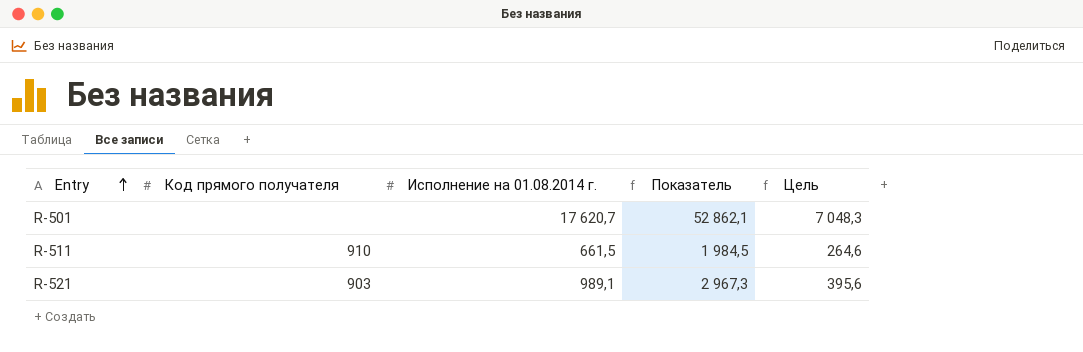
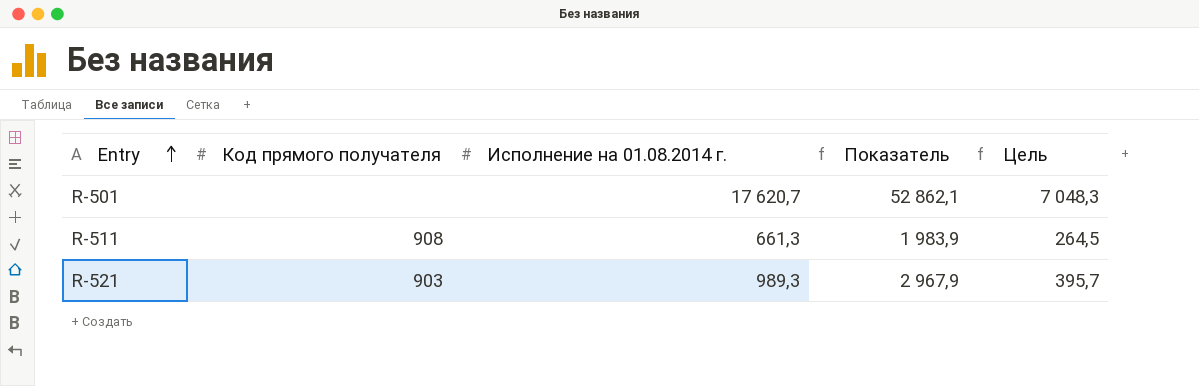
R-511 | Код прямого получателя: 910 -> 908
R-511 | Исполнение на 01.08.2014 г.: 661,5 -> 661,3
R-511 | Показатель: 1 984,5 -> 1 983,9
R-511 | Цель: 264,6 -> 264,5
R-521 | Исполнение на 01.08.2014 г.: 989,1 -> 989,3
R-521 | Показатель: 2 967,3 -> 2 967,9
R-521 | Цель: 395,6 -> 395,7

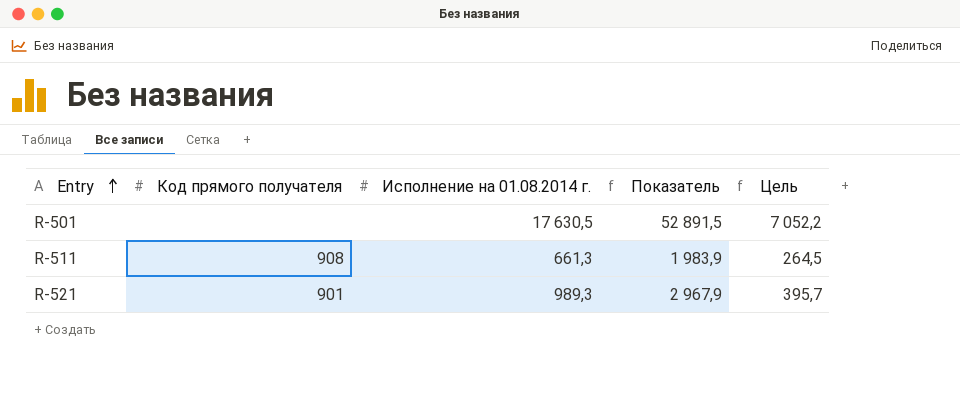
R-501 | Исполнение на 01.08.2014 г.: 17 620,7 -> 17 630,5
R-501 | Показатель: 52 862,1 -> 52 891,5
R-501 | Цель: 7 048,3 -> 7 052,2
R-521 | Код прямого получателя: 903 -> 901

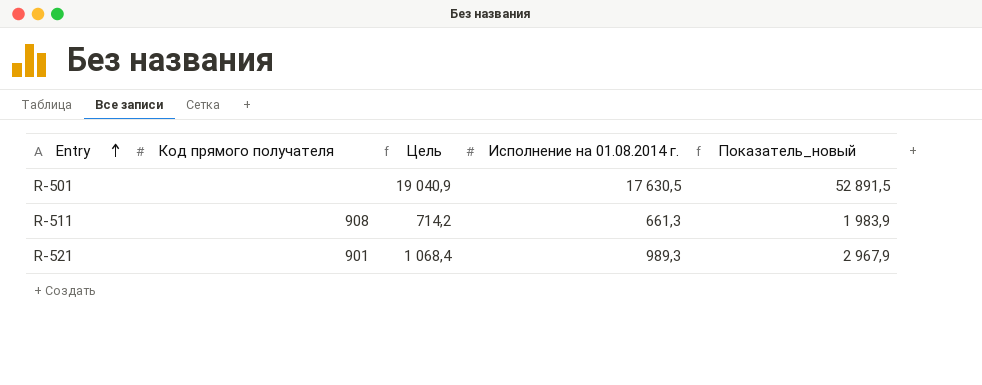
column Цель | formula: [Исполнение на 01.08.2014 г.] * 0,4 -> [Исполнение на 01.08.2014 г.] * 1,08
column Цель | position: 5 -> 3
column name: Показатель -> Показатель_новый

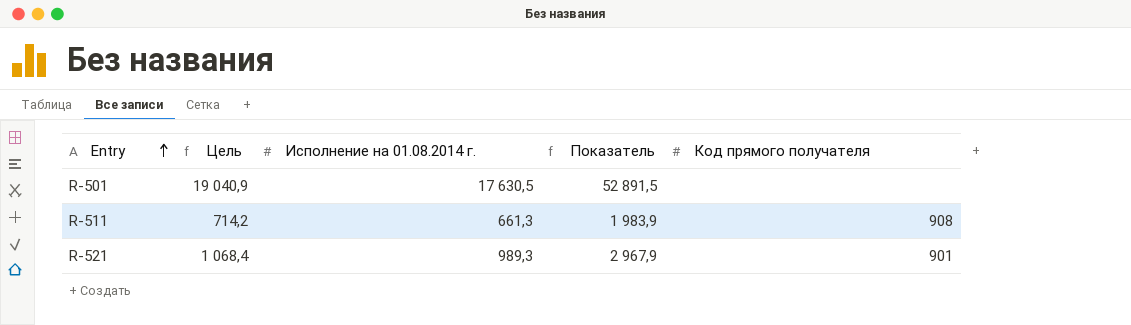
column name: Показатель_новый -> Показатель
column Код прямого получателя | position: 2 -> 5

